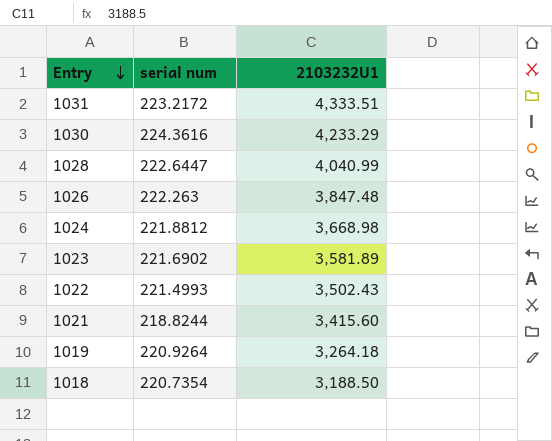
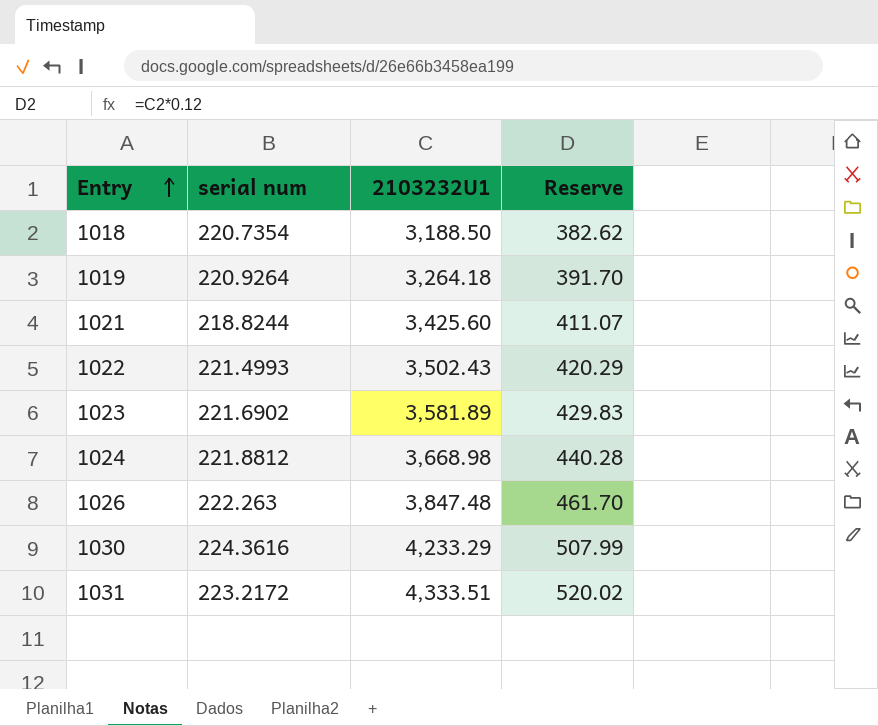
row order: Entry descending -> Entry ascending
column Reserve | formula: none -> [2103232U1] * 0.12
row 1028: 222.6447 | 4,040.99 -> none
1021 | 2103232U1: 3,415.60 -> 3,425.60

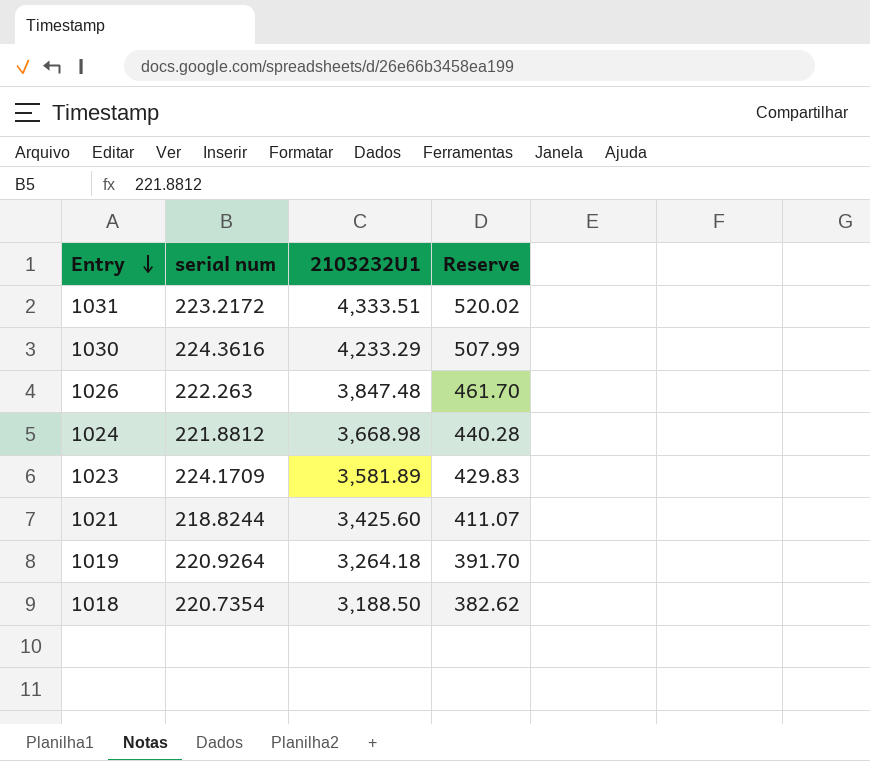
row order: Entry ascending -> Entry descending
row 1022: 221.4993 | 3,502.43 | 420.29 -> none
1023 | serial num: 221.6902 -> 224.1709

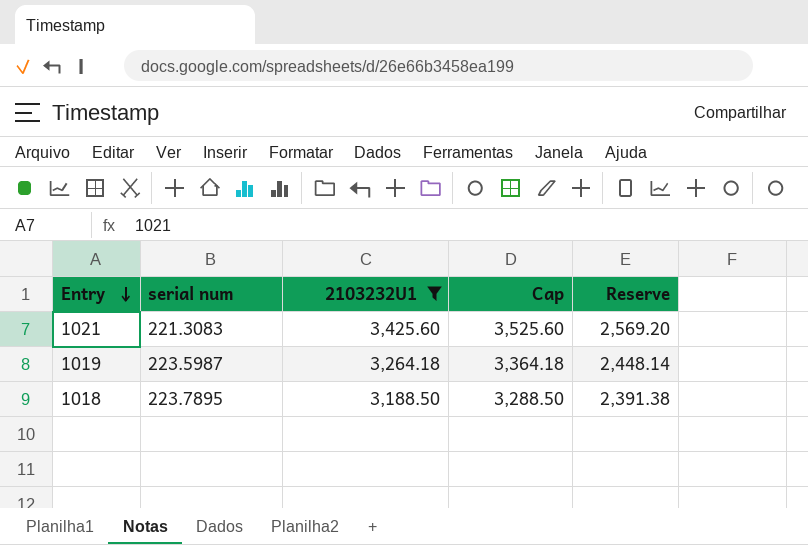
filter: none -> 2103232U1 <= 3,425.60
column Cap | formula: none -> [2103232U1] + 100
column Reserve | formula: [2103232U1] * 0.12 -> [2103232U1] * 0.75
1021 | serial num: 218.8244 -> 221.3083
1019 | serial num: 220.9264 -> 223.5987
1018 | serial num: 220.7354 -> 223.7895

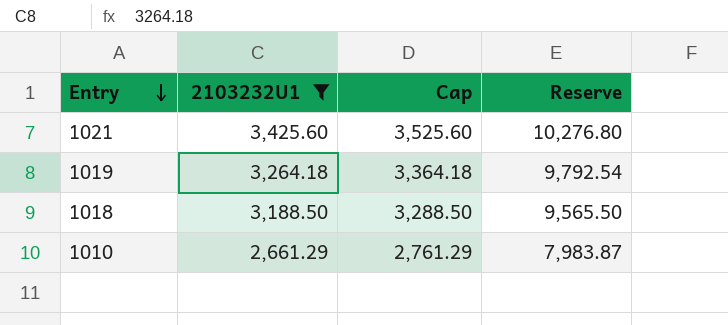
column serial num | position: 2 -> none
column Reserve | formula: [2103232U1] * 0.75 -> [2103232U1] * 3
row 1010: none -> 2,661.29 | 2,761.29 | 7,983.87

